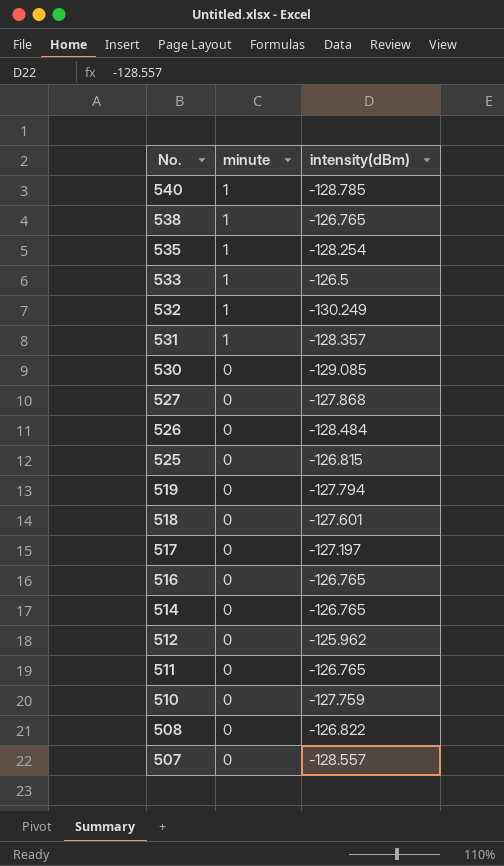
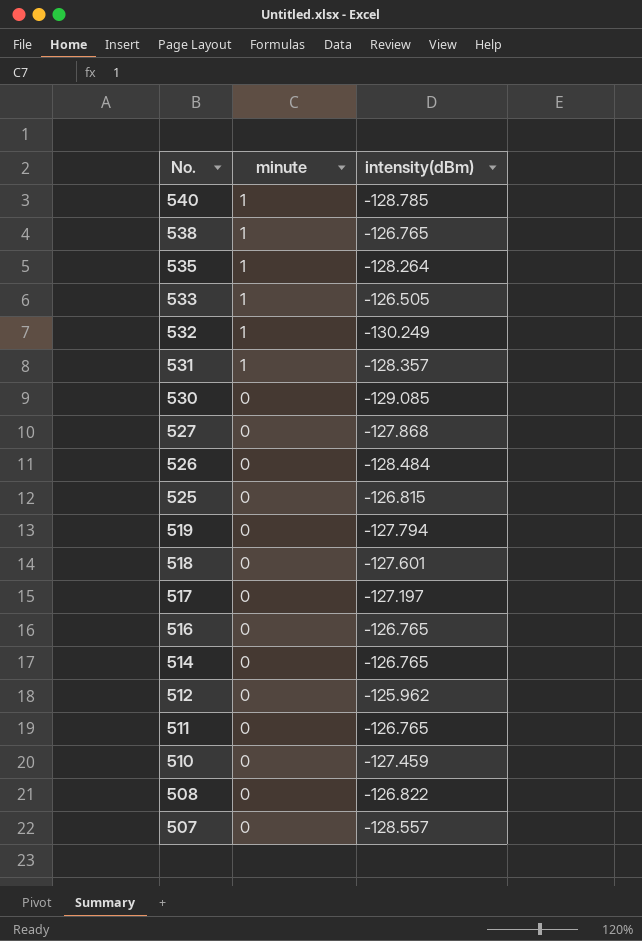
535 | intensity(dBm): -128.254 -> -128.264
533 | intensity(dBm): -126.5 -> -126.505
510 | intensity(dBm): -127.759 -> -127.459

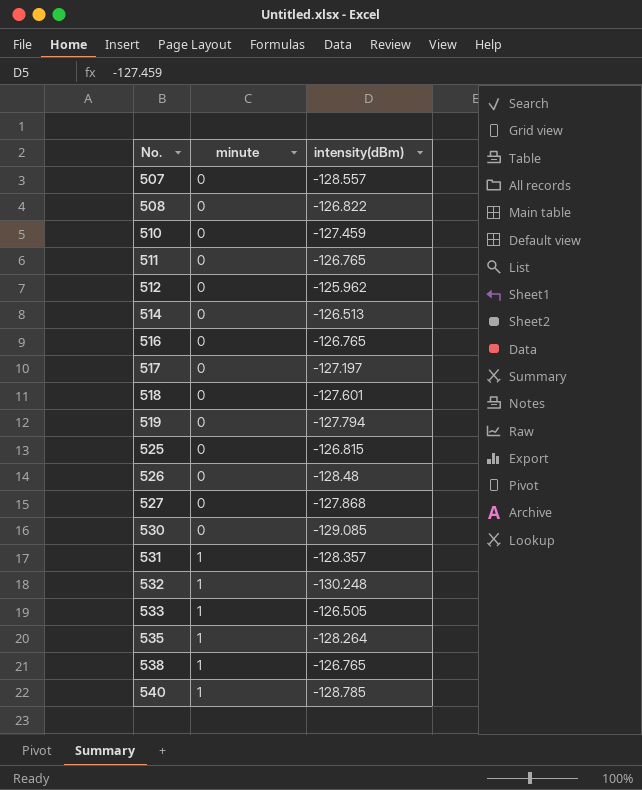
row order: No. descending -> No. ascending
514 | intensity(dBm): -126.765 -> -126.513
526 | intensity(dBm): -128.484 -> -128.48
532 | intensity(dBm): -130.249 -> -130.248

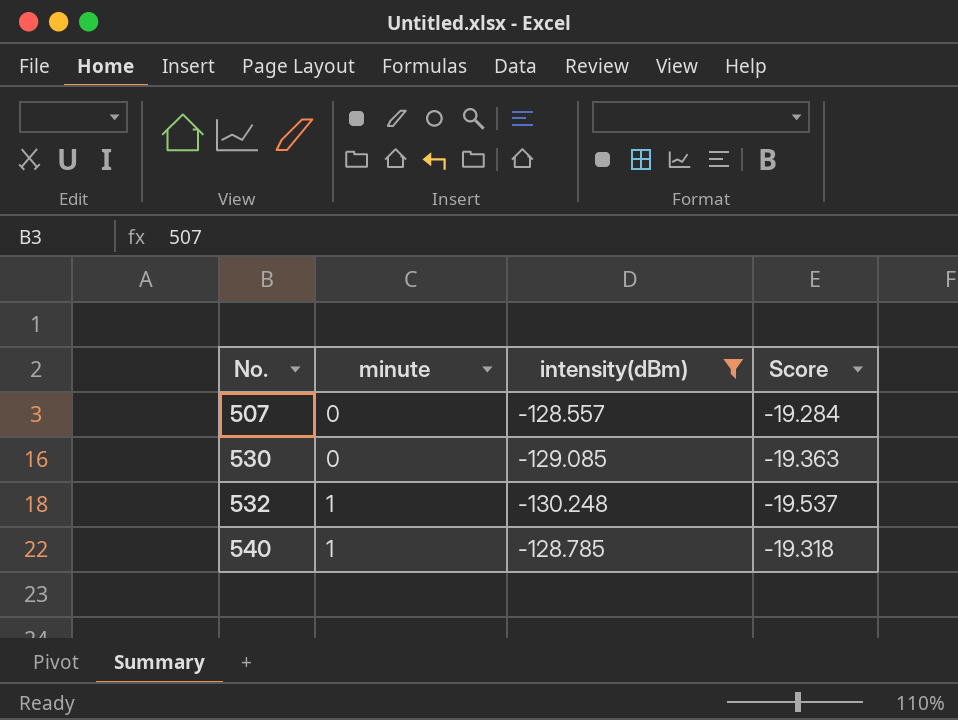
filter: none -> intensity(dBm) <= -128.557
column Score | formula: none -> [intensity(dBm)] * 0.15

